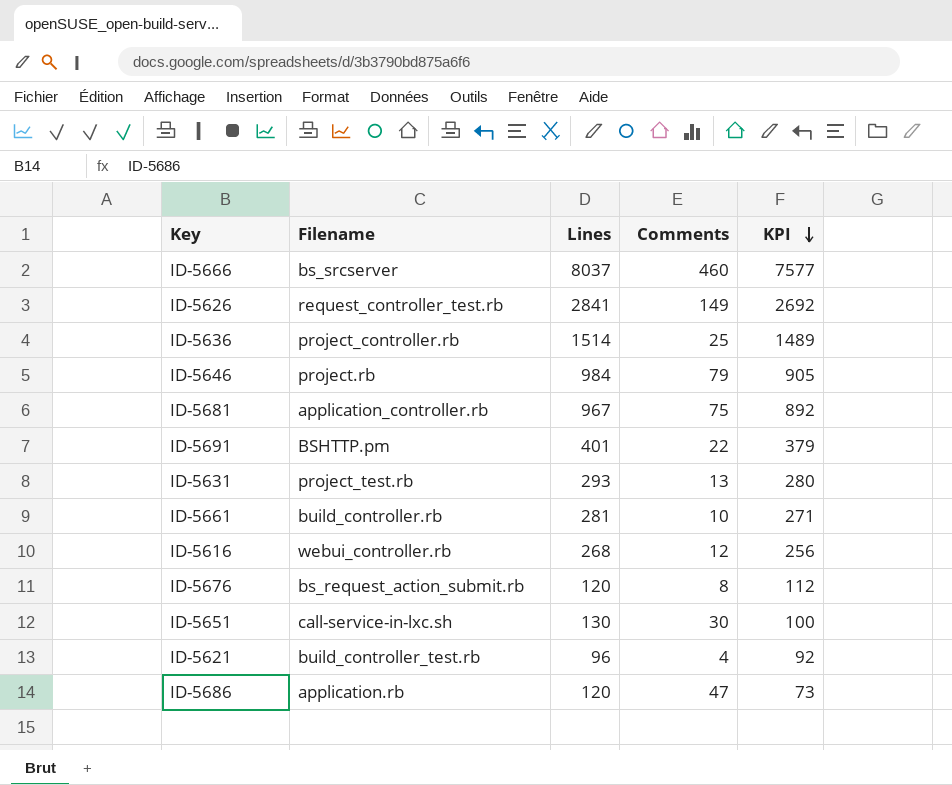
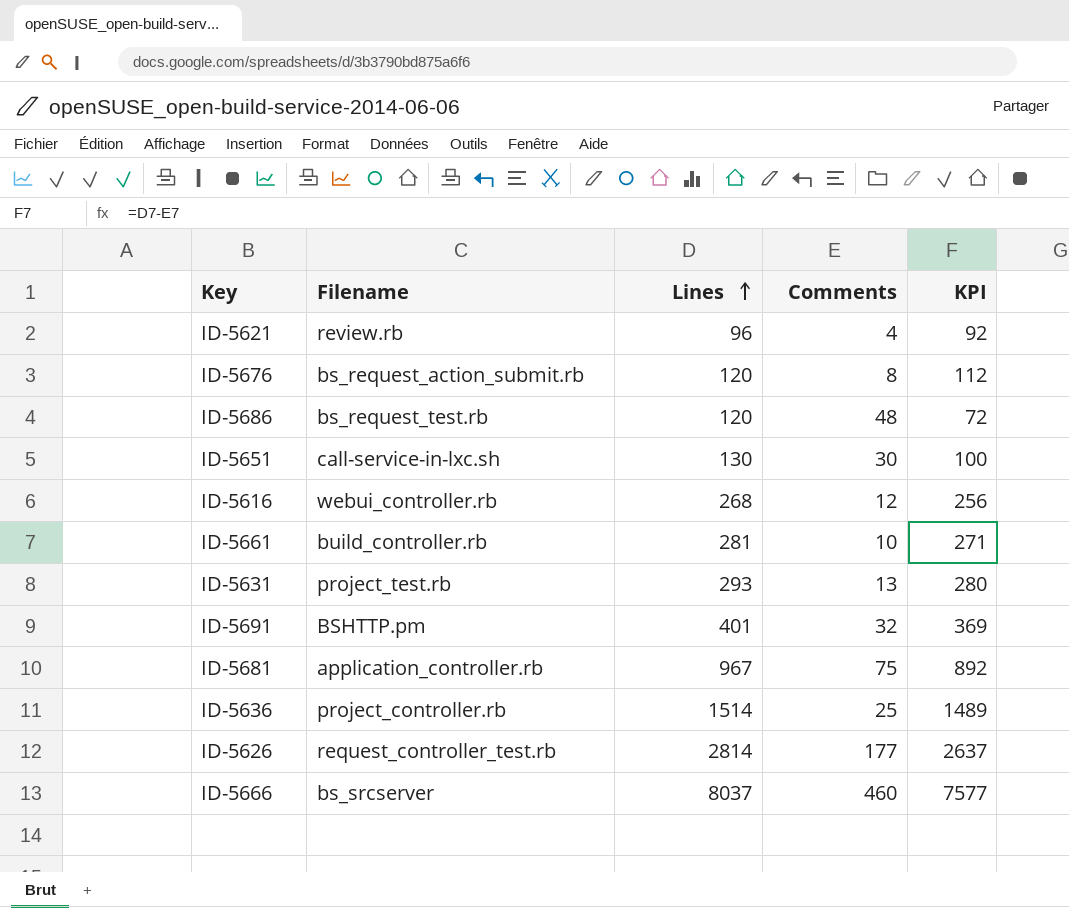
row order: KPI descending -> Lines ascending
row ID-5646: project.rb | 984 | 79 | 905 -> none
ID-5621 | Filename: build_controller_test.rb -> review.rb
ID-5686 | Filename: application.rb -> bs_request_test.rb
ID-5686 | Comments: 47 -> 48
ID-5686 | KPI: 73 -> 72
ID-5691 | Comments: 22 -> 32
ID-5691 | KPI: 379 -> 369
ID-5626 | Lines: 2841 -> 2814
ID-5626 | Comments: 149 -> 177
ID-5626 | KPI: 2692 -> 2637

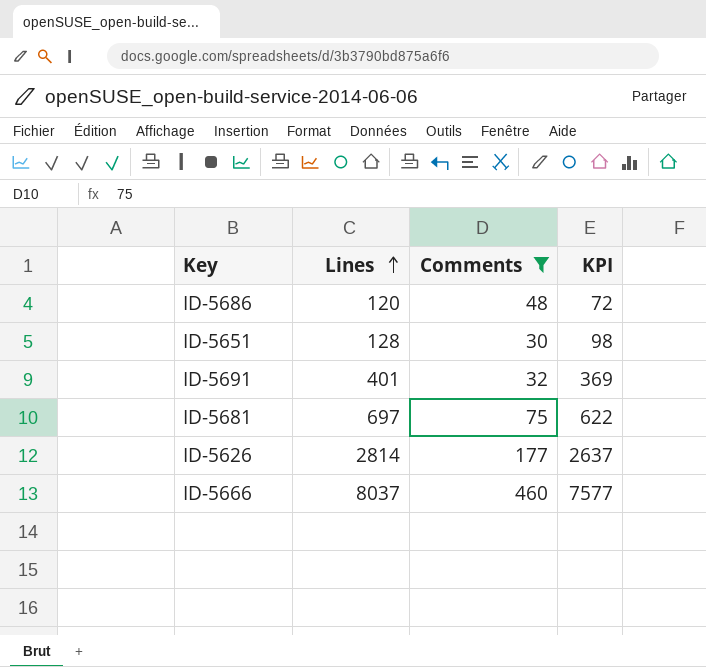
filter: none -> Comments >= 30
column Filename | position: 2 -> none
ID-5651 | Lines: 130 -> 128
ID-5651 | KPI: 100 -> 98
ID-5681 | Lines: 967 -> 697
ID-5681 | KPI: 892 -> 622

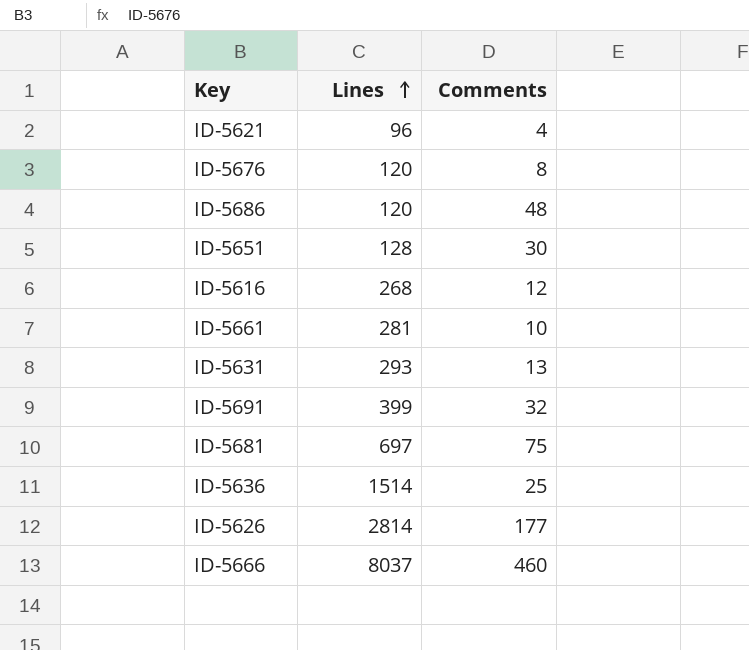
filter: Comments >= 30 -> none
column KPI | formula: [Lines] - [Comments] -> none
ID-5691 | Lines: 401 -> 399

